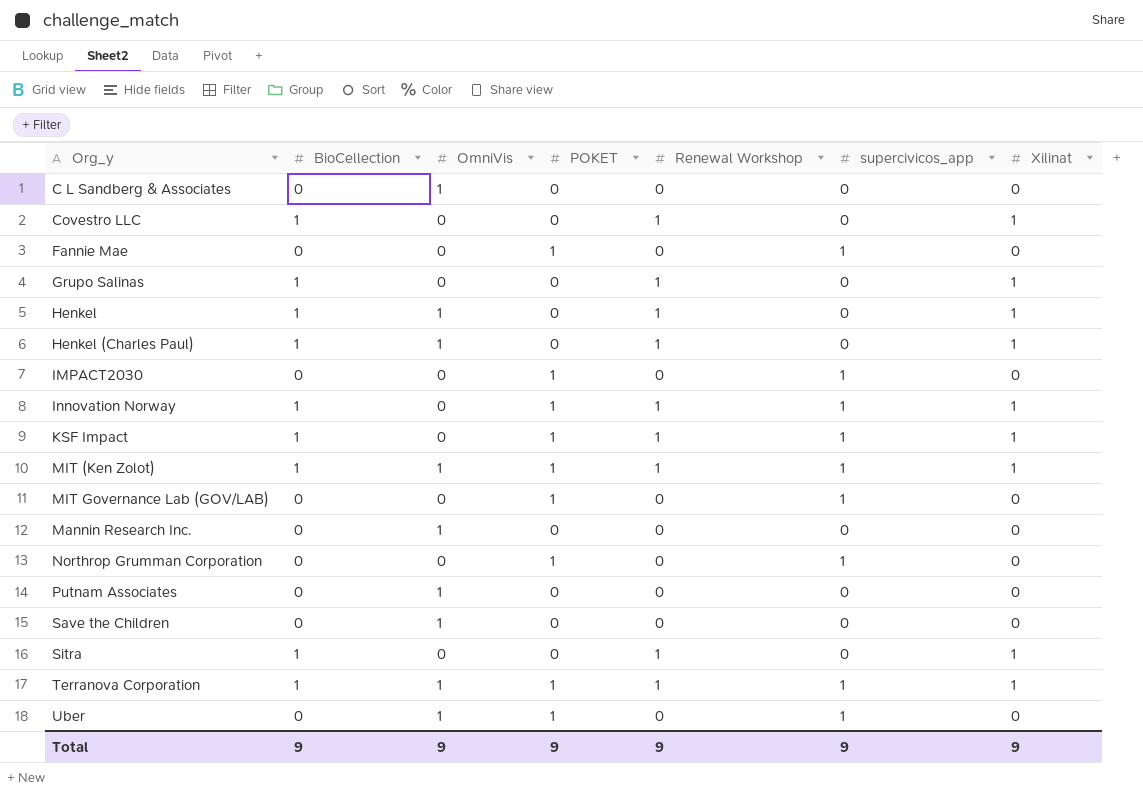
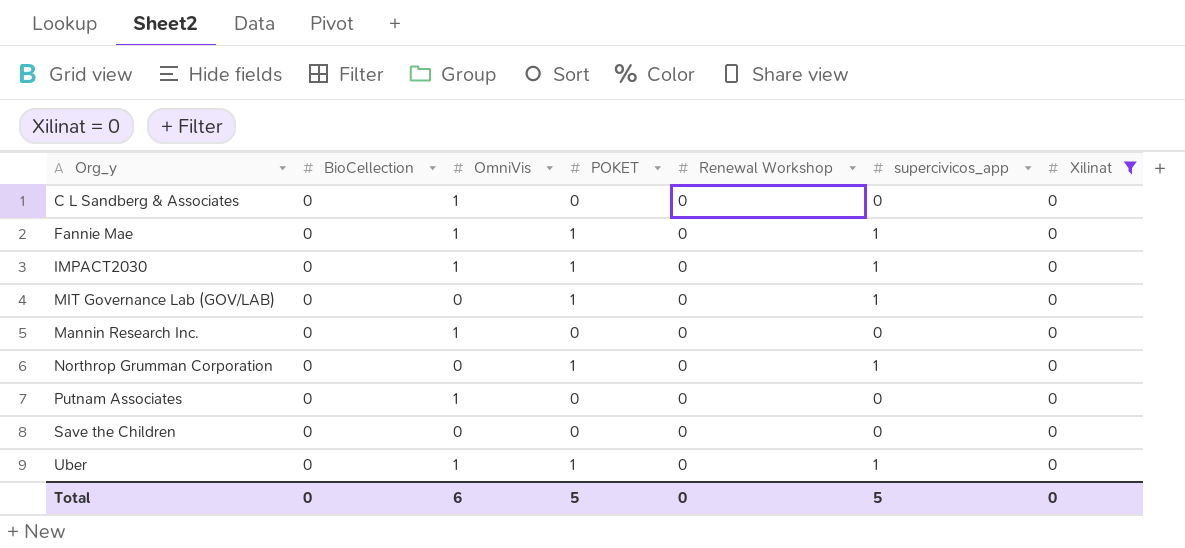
filter: none -> Xilinat = 0
Fannie Mae | OmniVis: 0 -> 1
IMPACT2030 | OmniVis: 0 -> 1
Save the Children | OmniVis: 1 -> 0
Total | BioCellection: 9 -> 0
Total | OmniVis: 9 -> 6
Total | POKET: 9 -> 5
Total | Renewal Workshop: 9 -> 0
Total | supercivicos_app: 9 -> 5
Total | Xilinat: 9 -> 0

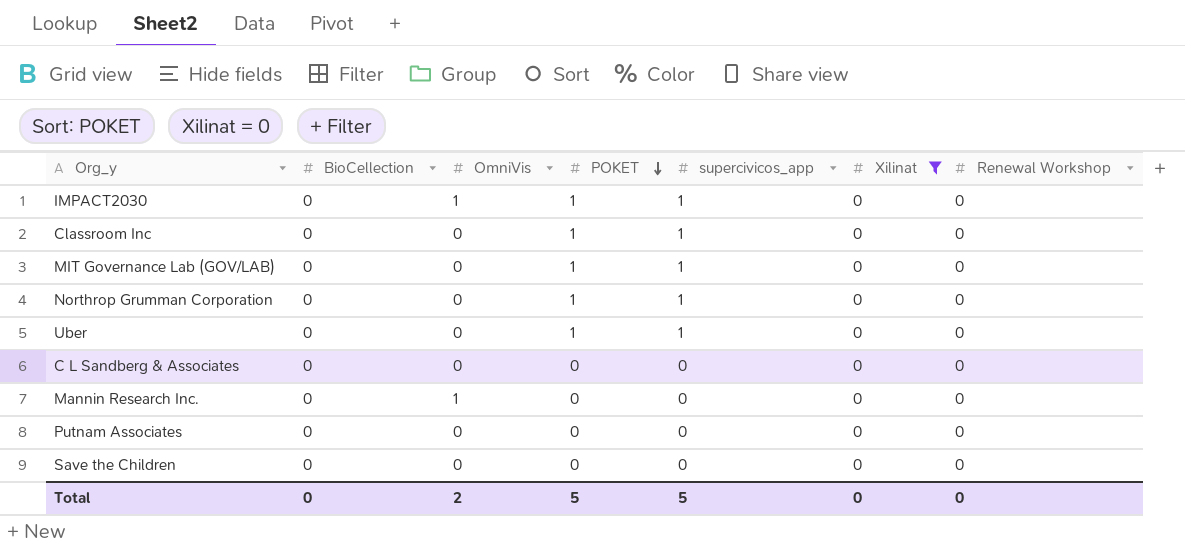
row order: none -> POKET descending
column Renewal Workshop | position: 5 -> 7
row Fannie Mae: 0 | 1 | 1 | 0 | 1 | 0 -> none
row Classroom Inc: none -> 0 | 0 | 1 | 1 | 0 | 0
Uber | OmniVis: 1 -> 0
C L Sandberg & Associates | OmniVis: 1 -> 0
Putnam Associates | OmniVis: 1 -> 0
Total | OmniVis: 6 -> 2

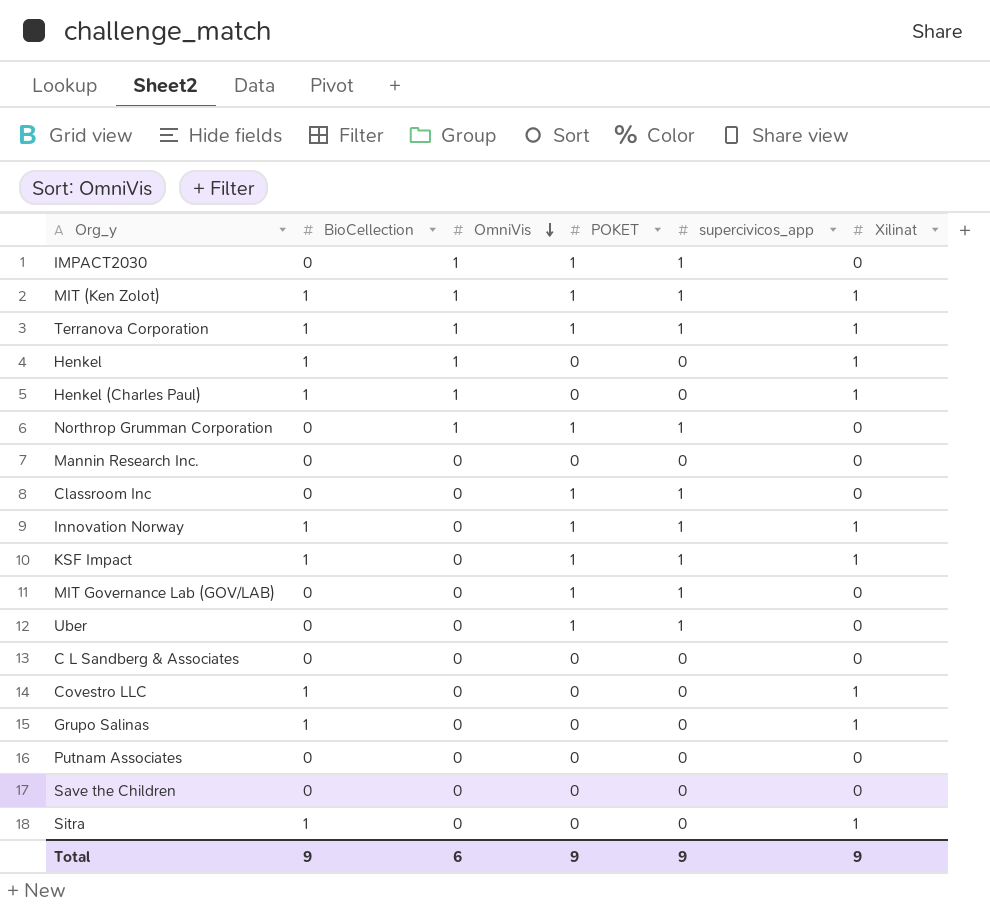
filter: Xilinat = 0 -> none
row order: POKET descending -> OmniVis descending
column Renewal Workshop | position: 7 -> none
Northrop Grumman Corporation | OmniVis: 0 -> 1
Mannin Research Inc. | OmniVis: 1 -> 0
Total | BioCellection: 0 -> 9
Total | OmniVis: 2 -> 6
Total | POKET: 5 -> 9
Total | supercivicos_app: 5 -> 9
Total | Xilinat: 0 -> 9

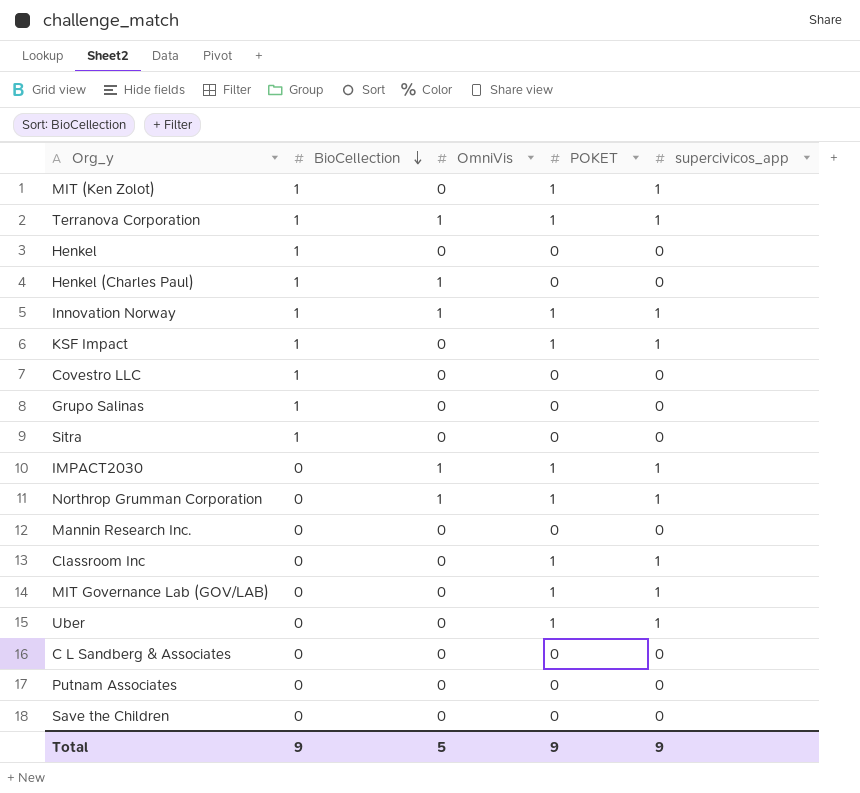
row order: OmniVis descending -> BioCellection descending
column Xilinat | position: 6 -> none
MIT (Ken Zolot) | OmniVis: 1 -> 0
Henkel | OmniVis: 1 -> 0
Innovation Norway | OmniVis: 0 -> 1
Total | OmniVis: 6 -> 5

